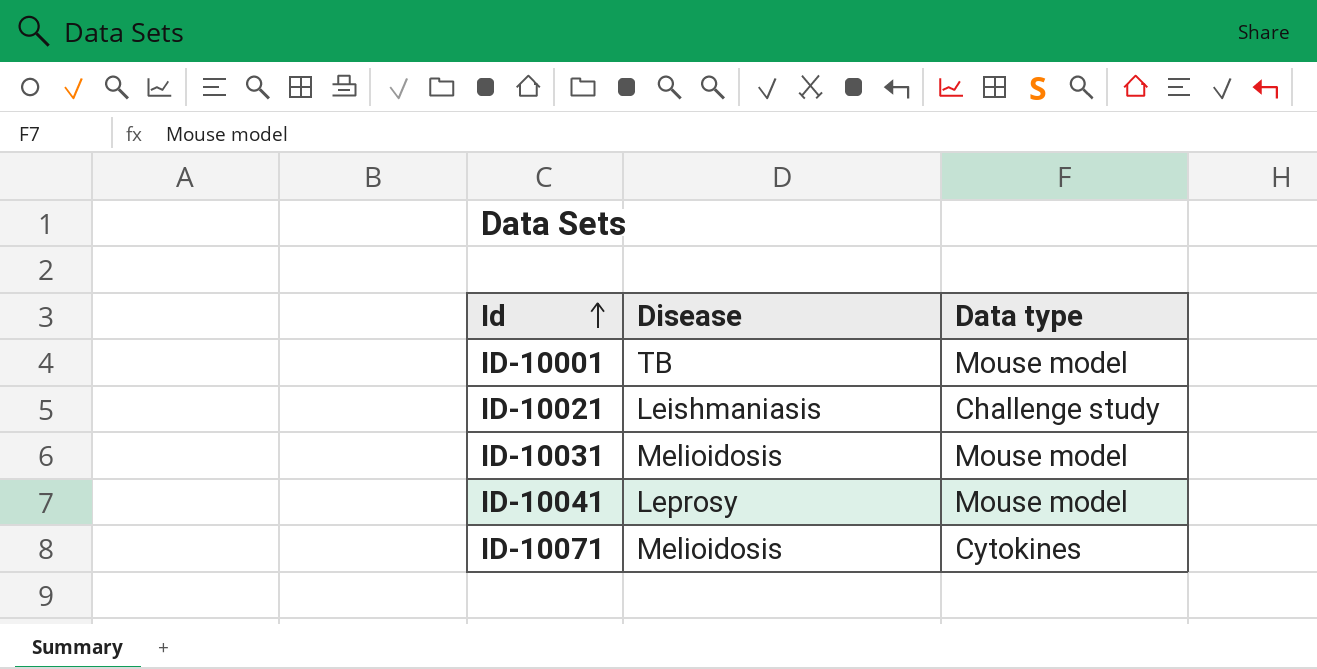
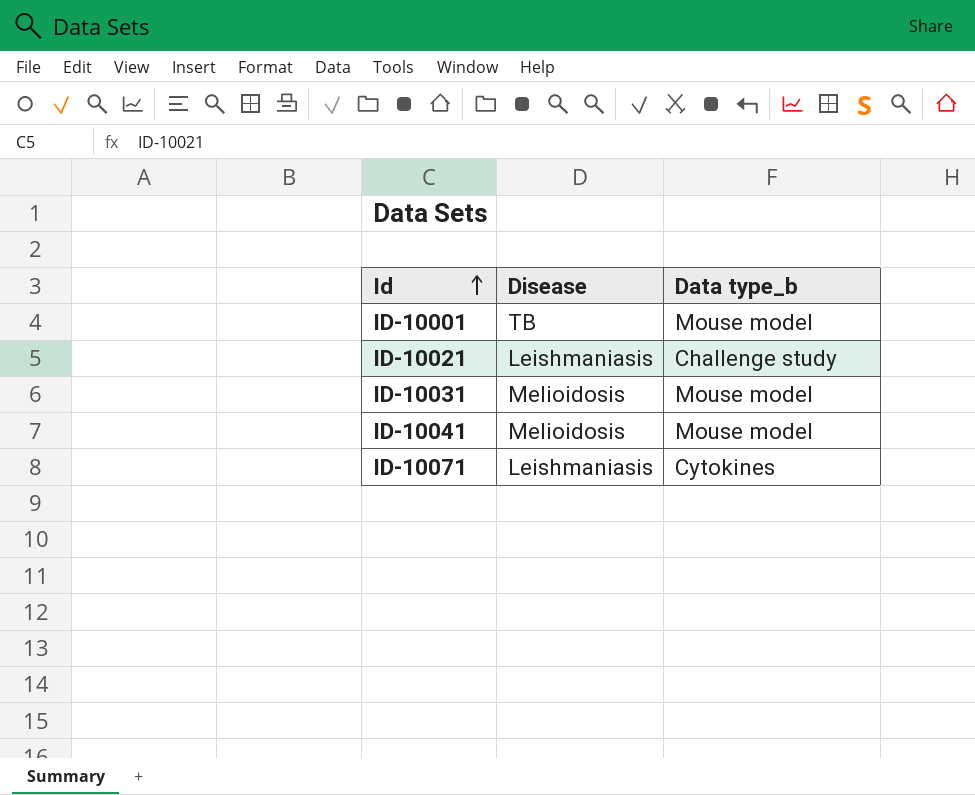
column name: Data type -> Data type_b
ID-10041 | Disease: Leprosy -> Melioidosis
ID-10071 | Disease: Melioidosis -> Leishmaniasis

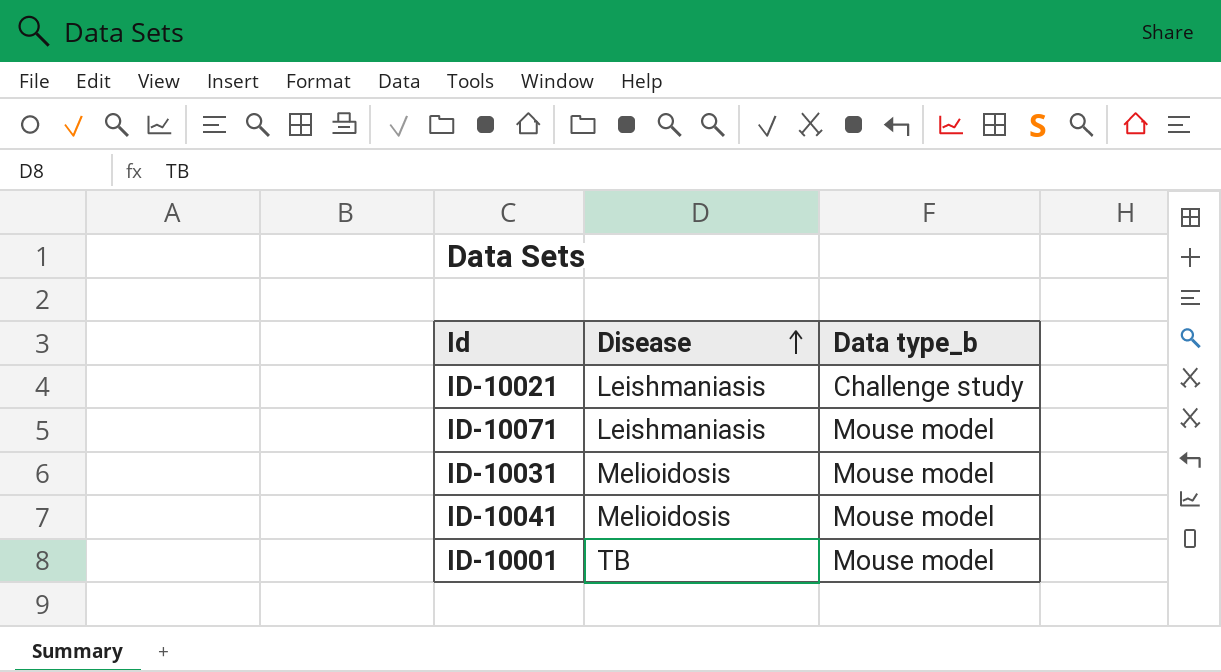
row order: Id ascending -> Disease ascending
ID-10071 | Data type_b: Cytokines -> Mouse model

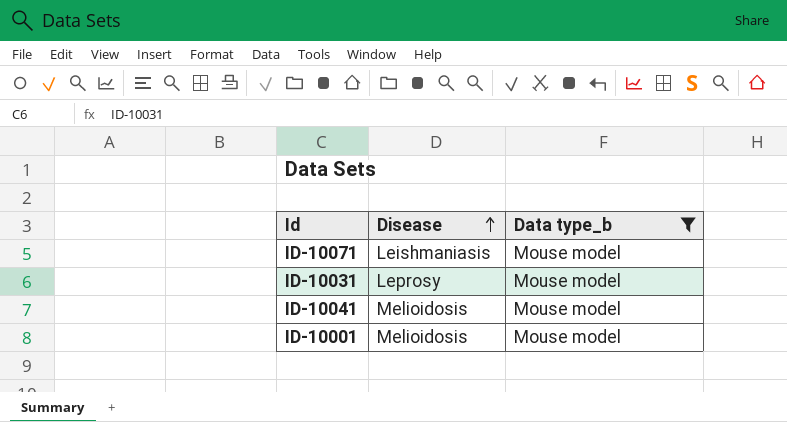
filter: none -> Data type_b = Mouse model
ID-10031 | Disease: Melioidosis -> Leprosy
ID-10001 | Disease: TB -> Melioidosis

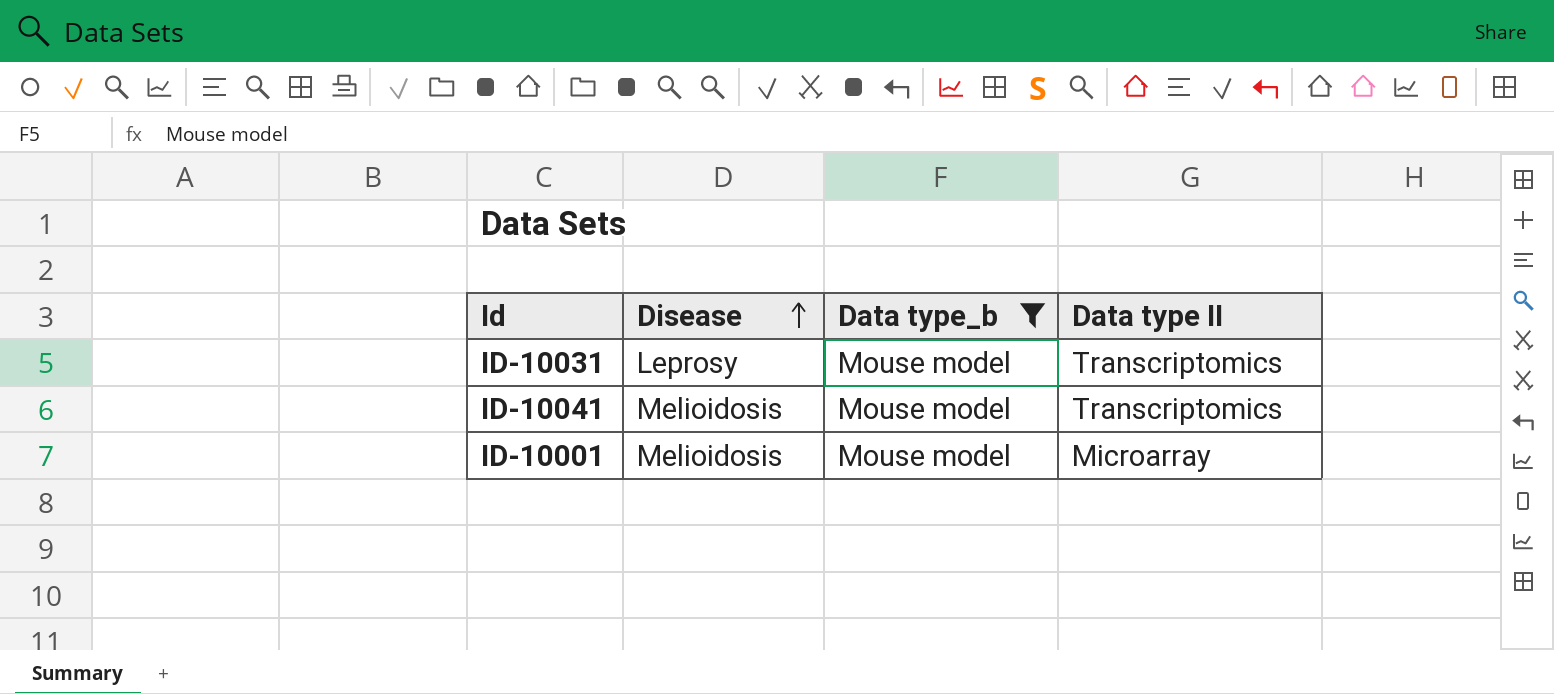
column Data type II | position: none -> 4
row ID-10071: Leishmaniasis | Mouse model -> none

